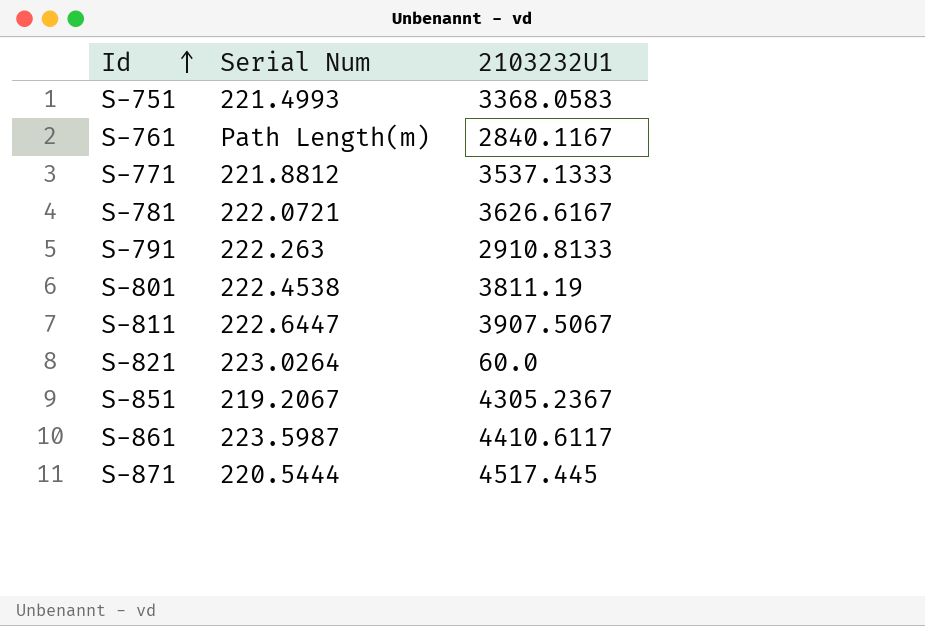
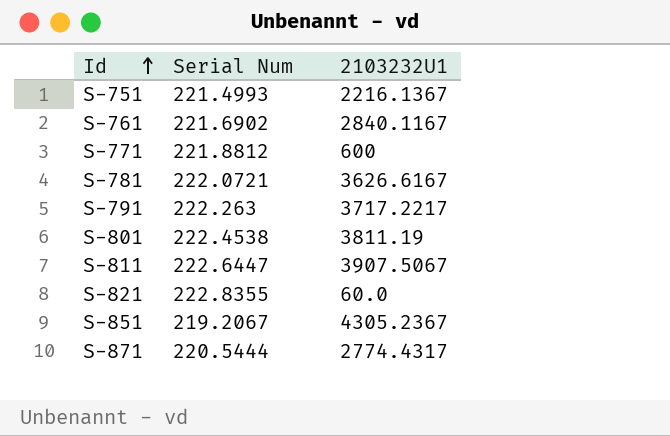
row S-861: 223.5987 | 4410.6117 -> none
S-751 | 2103232U1: 3368.0583 -> 2216.1367
S-761 | Serial Num: Path Length(m) -> 221.6902
S-771 | 2103232U1: 3537.1333 -> 600
S-791 | 2103232U1: 2910.8133 -> 3717.2217
S-821 | Serial Num: 223.0264 -> 222.8355
S-871 | 2103232U1: 4517.445 -> 2774.4317

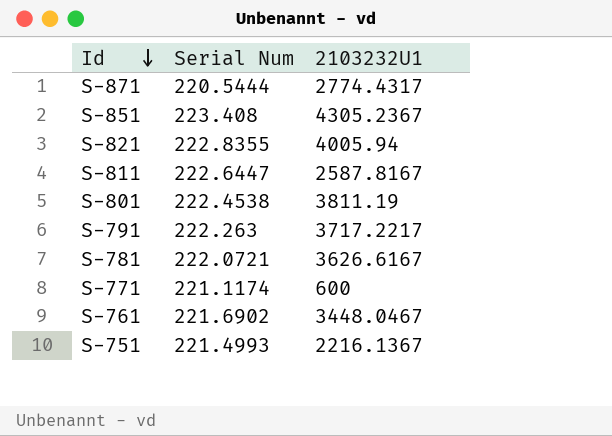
row order: Id ascending -> Id descending
S-851 | Serial Num: 219.2067 -> 223.408
S-821 | 2103232U1: 60.0 -> 4005.94
S-811 | 2103232U1: 3907.5067 -> 2587.8167
S-771 | Serial Num: 221.8812 -> 221.1174
S-761 | 2103232U1: 2840.1167 -> 3448.0467

